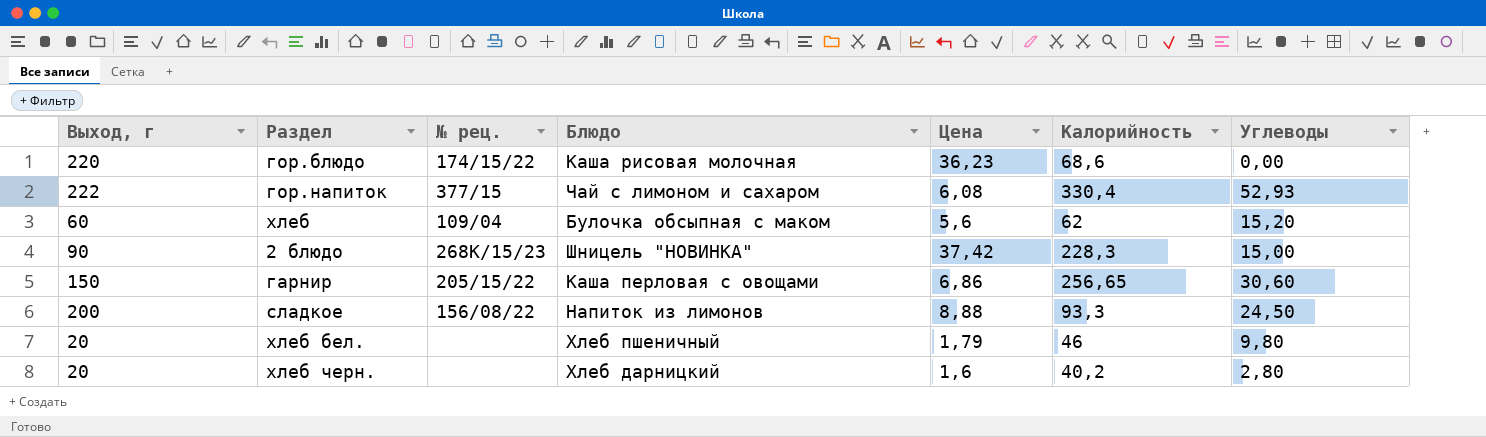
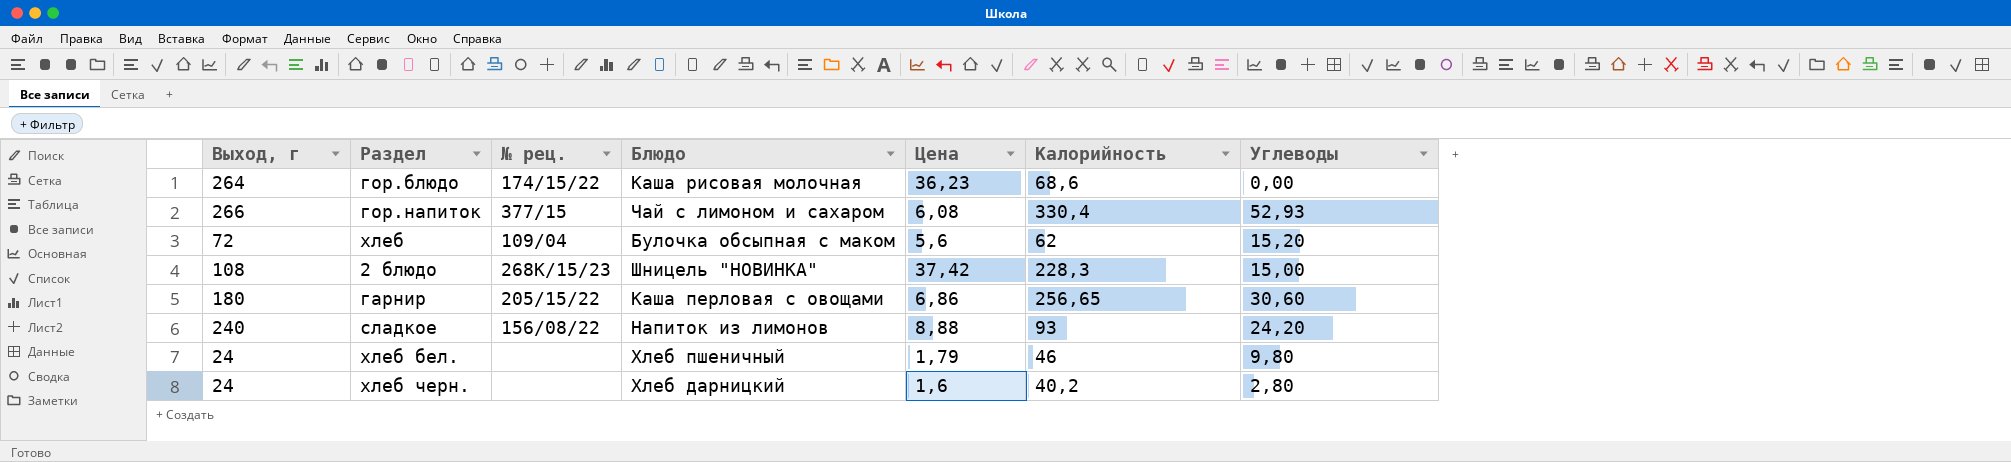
гор.блюдо | Выход, г: 220 -> 264
гор.напиток | Выход, г: 222 -> 266
хлеб | Выход, г: 60 -> 72
2 блюдо | Выход, г: 90 -> 108
гарнир | Выход, г: 150 -> 180
сладкое | Выход, г: 200 -> 240
сладкое | Калорийность: 93,3 -> 93
сладкое | Углеводы: 24,50 -> 24,20
хлеб бел. | Выход, г: 20 -> 24
хлеб черн. | Выход, г: 20 -> 24

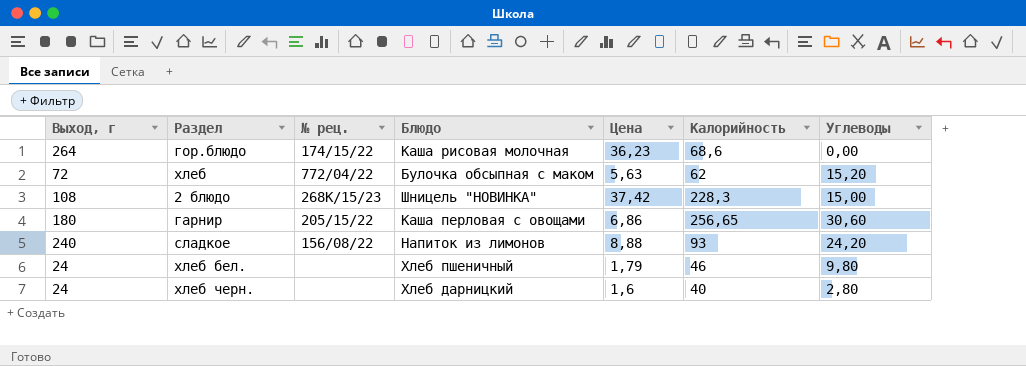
row гор.напиток: 266 | 377/15 | Чай с лимоном и сахаром | 6,08 | 330,4 | 52,93 -> none
хлеб | № рец.: 109/04 -> 772/04/22
хлеб | Цена: 5,6 -> 5,63
хлеб черн. | Калорийность: 40,2 -> 40

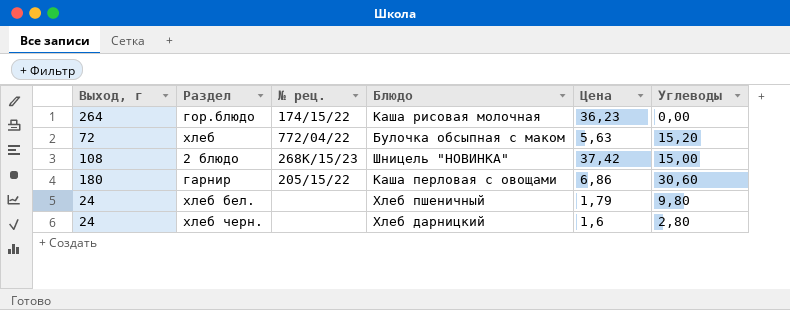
column Калорийность | position: 6 -> none
row сладкое: 240 | 156/08/22 | Напиток из лимонов | 8,88 | 93 | 24,20 -> none

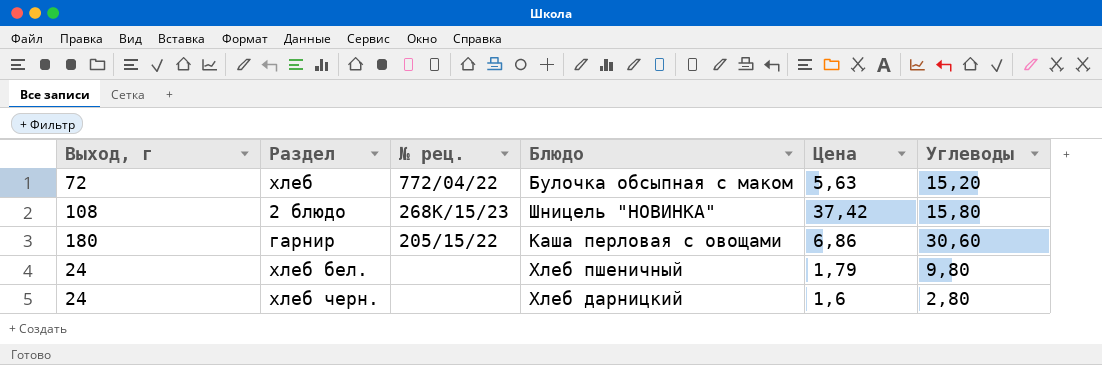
row гор.блюдо: 264 | 174/15/22 | Каша рисовая молочная | 36,23 | 0,00 -> none
2 блюдо | Углеводы: 15,00 -> 15,80

